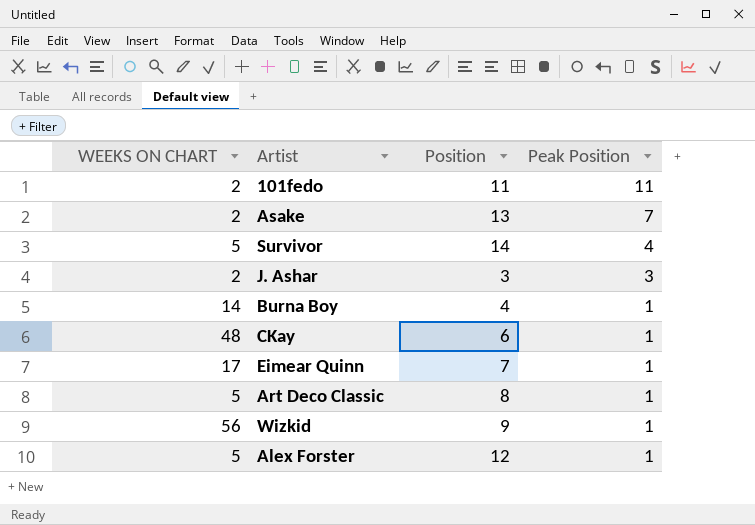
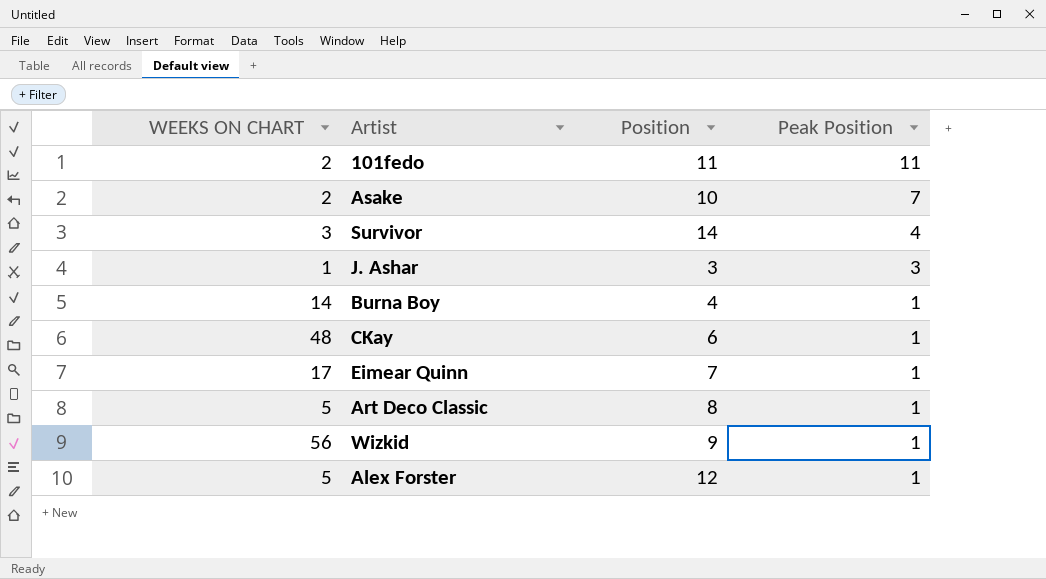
Asake | Position: 13 -> 10
Survivor | WEEKS ON CHART: 5 -> 3
J. Ashar | WEEKS ON CHART: 2 -> 1

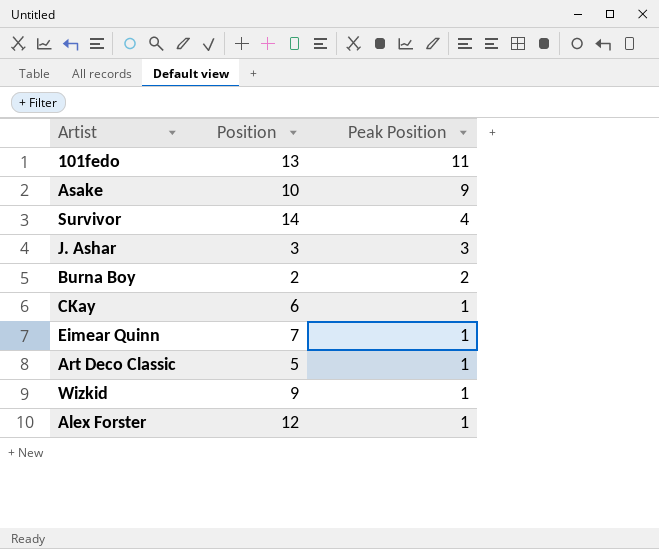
column WEEKS ON CHART | position: 1 -> none
101fedo | Position: 11 -> 13
Asake | Peak Position: 7 -> 9
Burna Boy | Position: 4 -> 2
Burna Boy | Peak Position: 1 -> 2
Art Deco Classic | Position: 8 -> 5

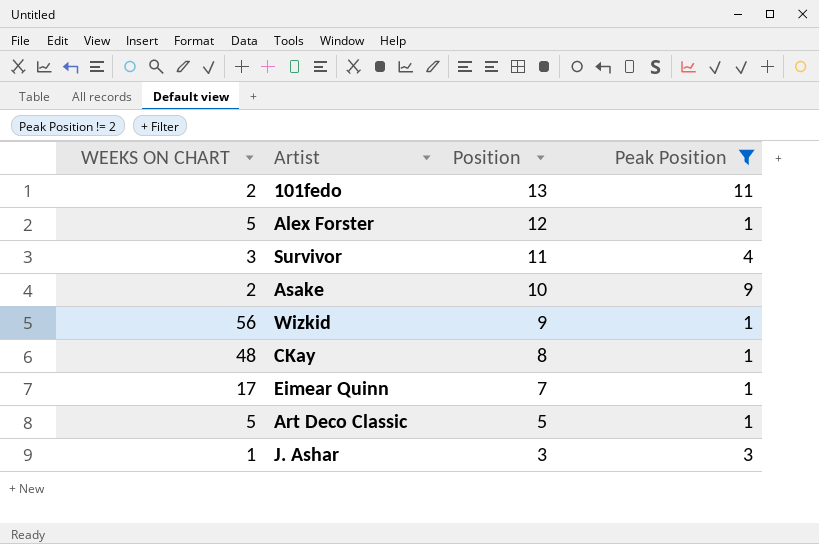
filter: none -> Peak Position != 2
row order: Peak Position descending -> Position descending
column WEEKS ON CHART | position: none -> 1
Survivor | Position: 14 -> 11
CKay | Position: 6 -> 8

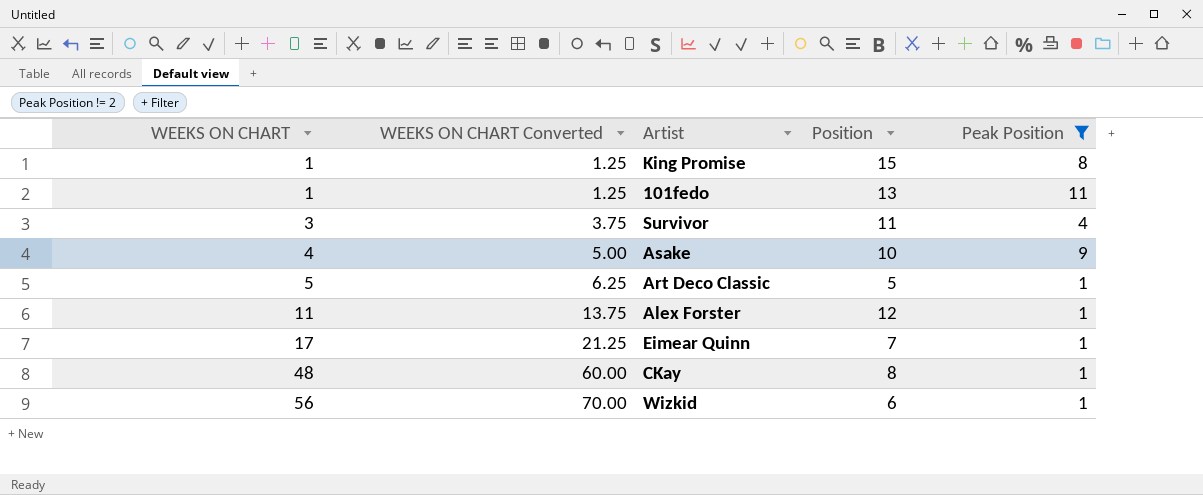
row order: Position descending -> WEEKS ON CHART ascending
column WEEKS ON CHART Converted | formula: none -> [WEEKS ON CHART] * 1.25
row J. Ashar: 1 | 3 | 3 -> none
row King Promise: none -> 1 | 1.25 | 15 | 8
101fedo | WEEKS ON CHART: 2 -> 1
Asake | WEEKS ON CHART: 2 -> 4
Alex Forster | WEEKS ON CHART: 5 -> 11
Wizkid | Position: 9 -> 6

